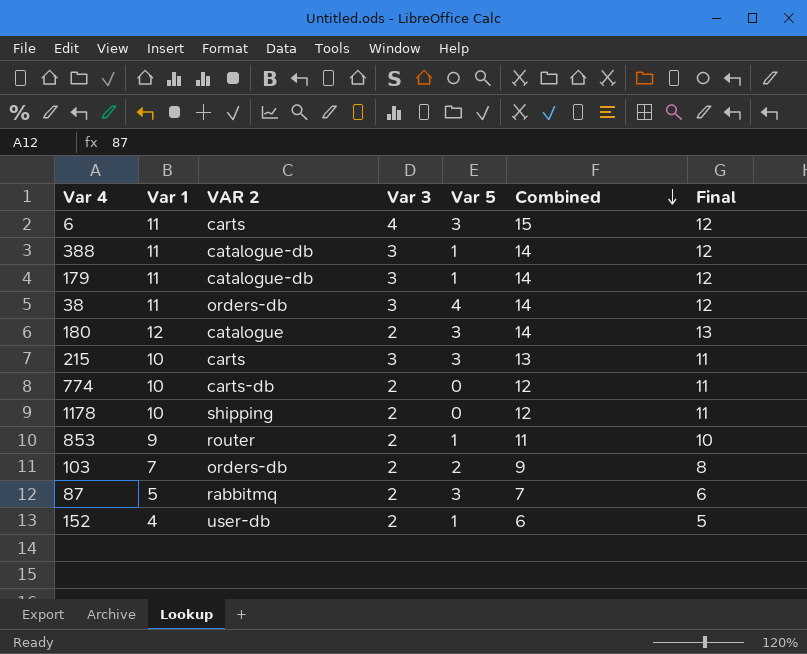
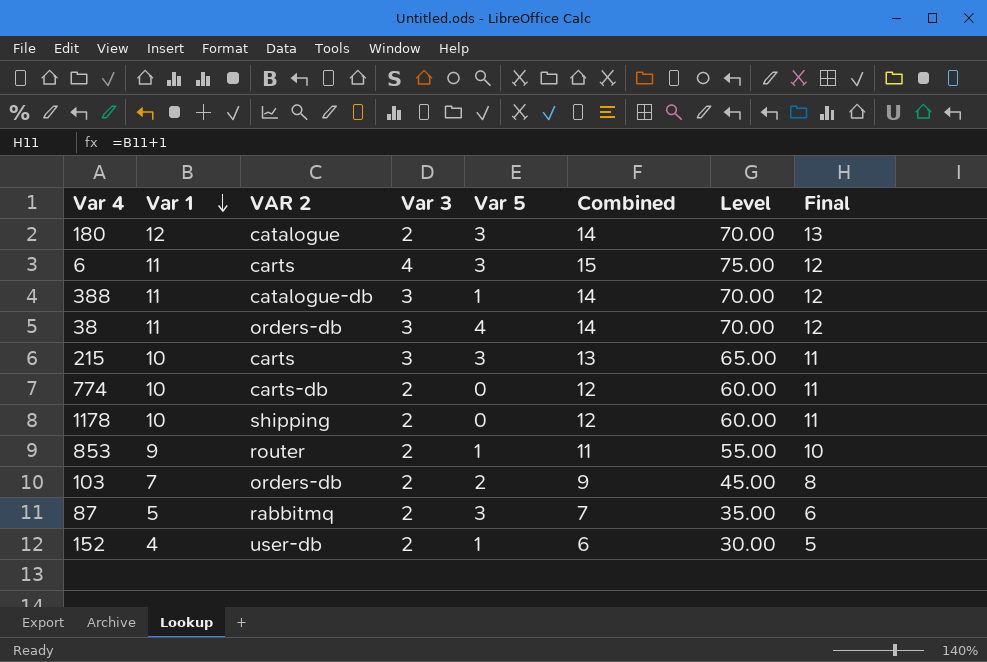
row order: Combined descending -> Var 1 descending
column Level | formula: none -> [Combined] * 5
row 179: 11 | catalogue-db | 3 | 1 | 14 | 12 -> none

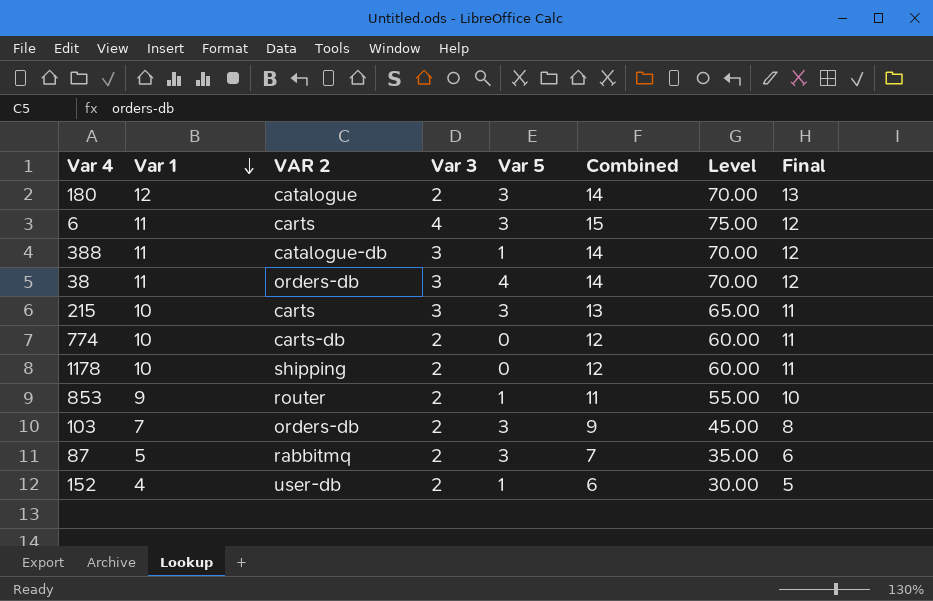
103 | Var 5: 2 -> 3

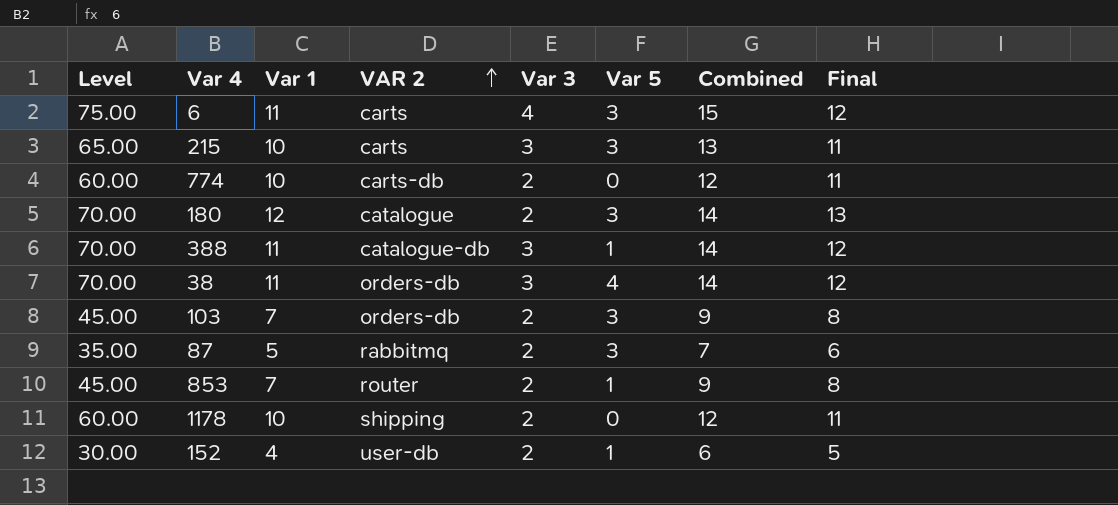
row order: Var 1 descending -> VAR 2 ascending
column Level | position: 7 -> 1
853 | Level: 55.00 -> 45.00
853 | Var 1: 9 -> 7
853 | Combined: 11 -> 9
853 | Final: 10 -> 8

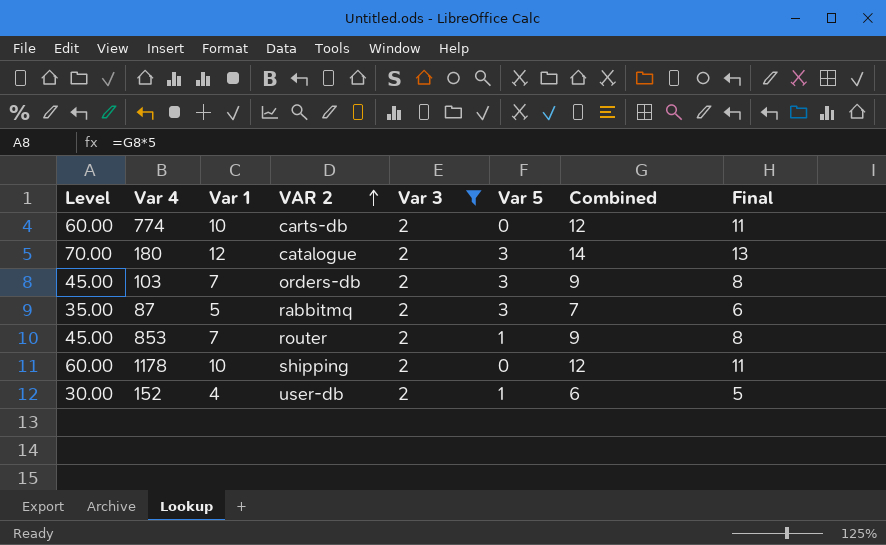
filter: none -> Var 3 = 2

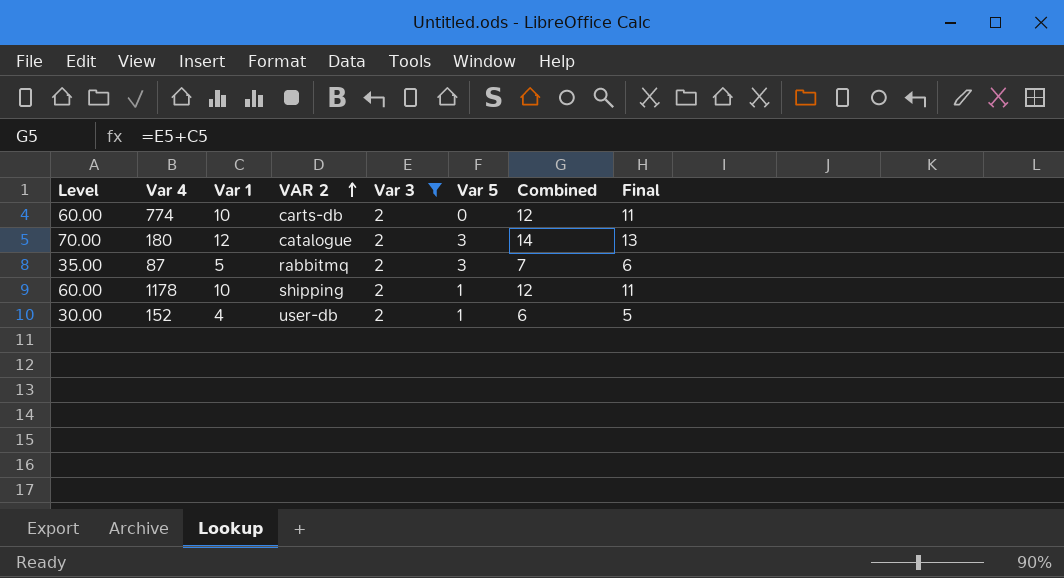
row 103: 45.00 | 7 | orders-db | 2 | 3 | 9 | 8 -> none
row 853: 45.00 | 7 | router | 2 | 1 | 9 | 8 -> none
1178 | Var 5: 0 -> 1

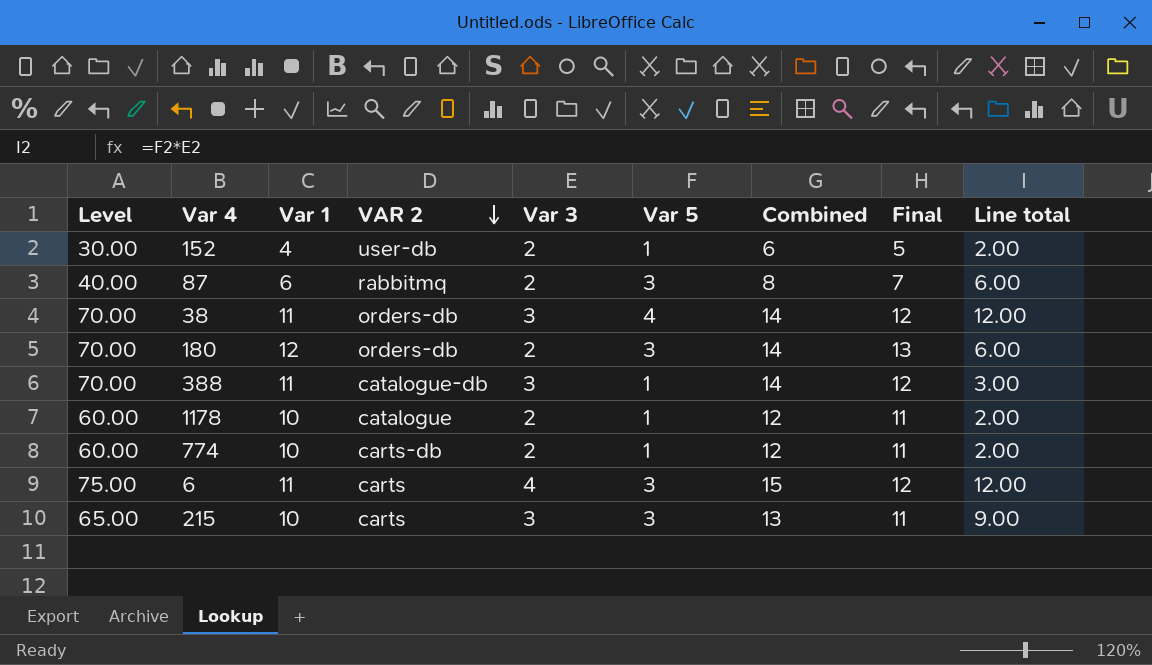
filter: Var 3 = 2 -> none
row order: VAR 2 ascending -> VAR 2 descending
column Line total | formula: none -> [Var 3] * [Var 5]
87 | Level: 35.00 -> 40.00
87 | Var 1: 5 -> 6
87 | Combined: 7 -> 8
87 | Final: 6 -> 7
180 | VAR 2: catalogue -> orders-db
1178 | VAR 2: shipping -> catalogue
774 | Var 5: 0 -> 1

